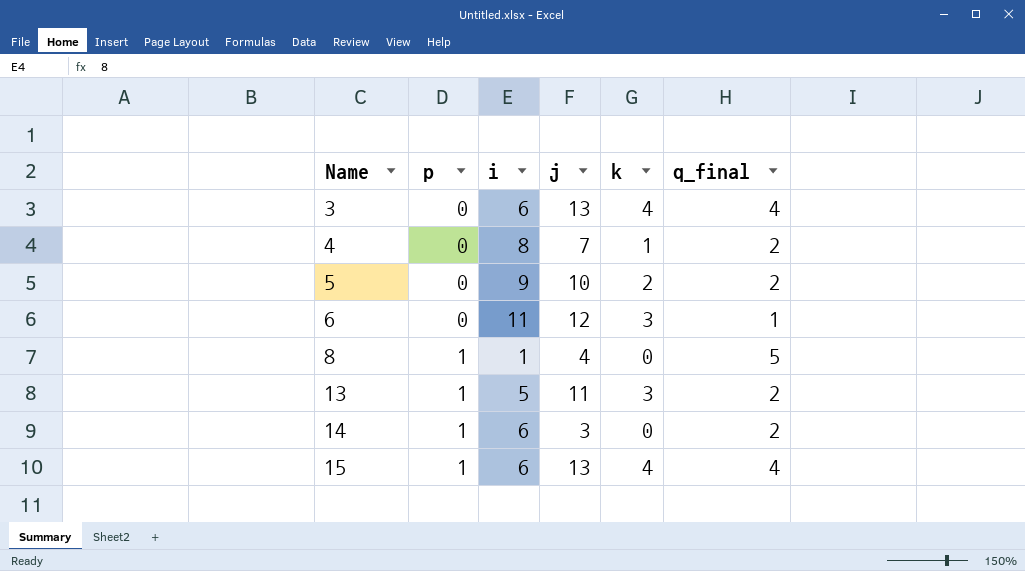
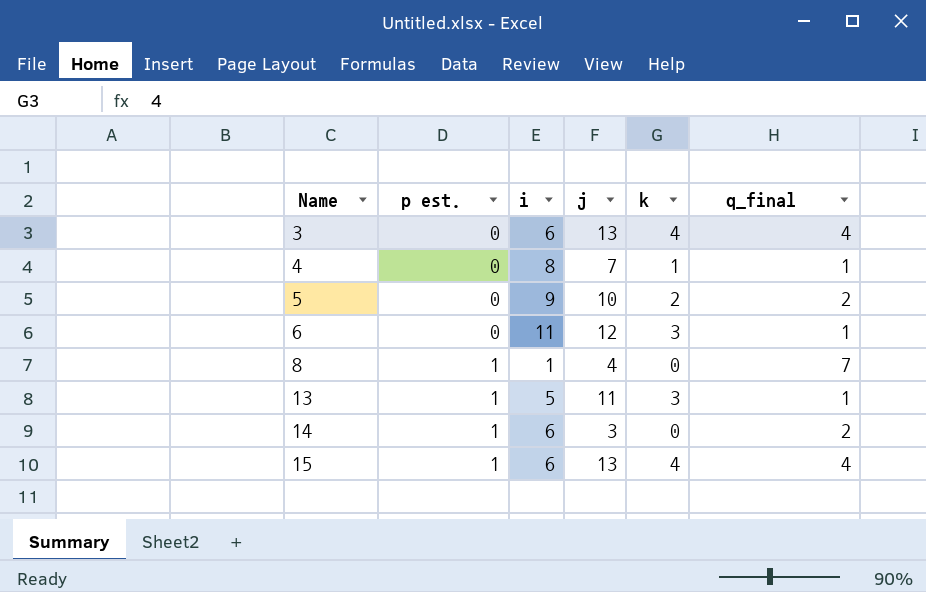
column name: p -> p est.
4 | q_final: 2 -> 1
8 | q_final: 5 -> 7
13 | q_final: 2 -> 1

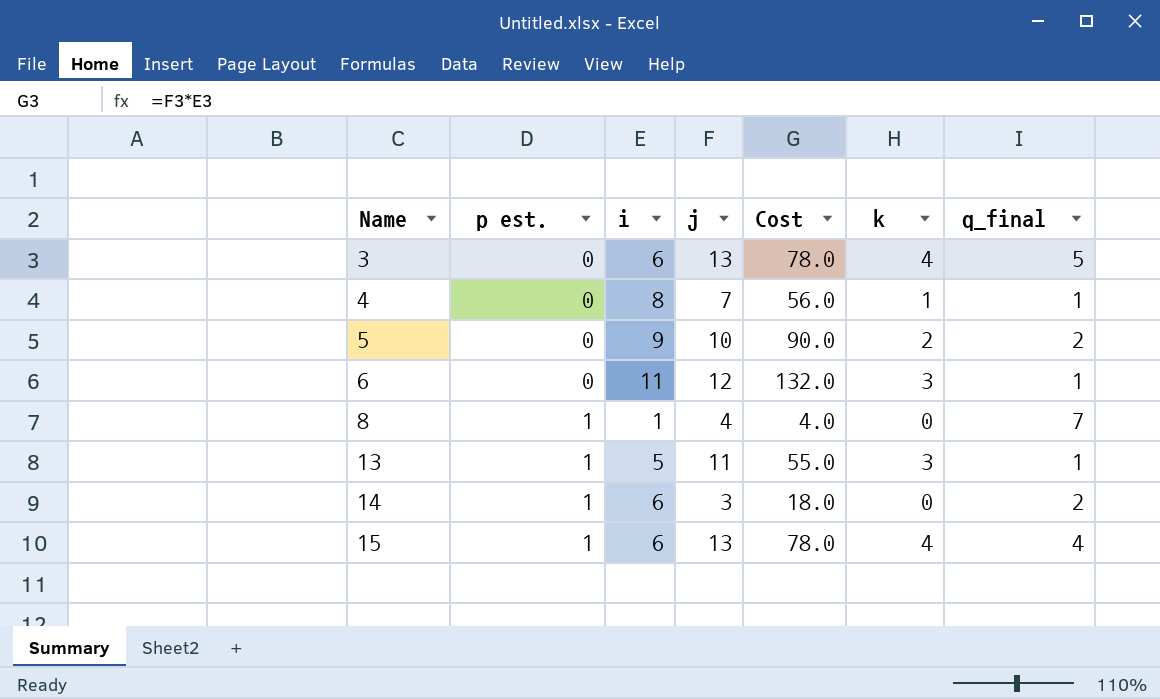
column Cost | formula: none -> [i] * [j]
3 | q_final: 4 -> 5

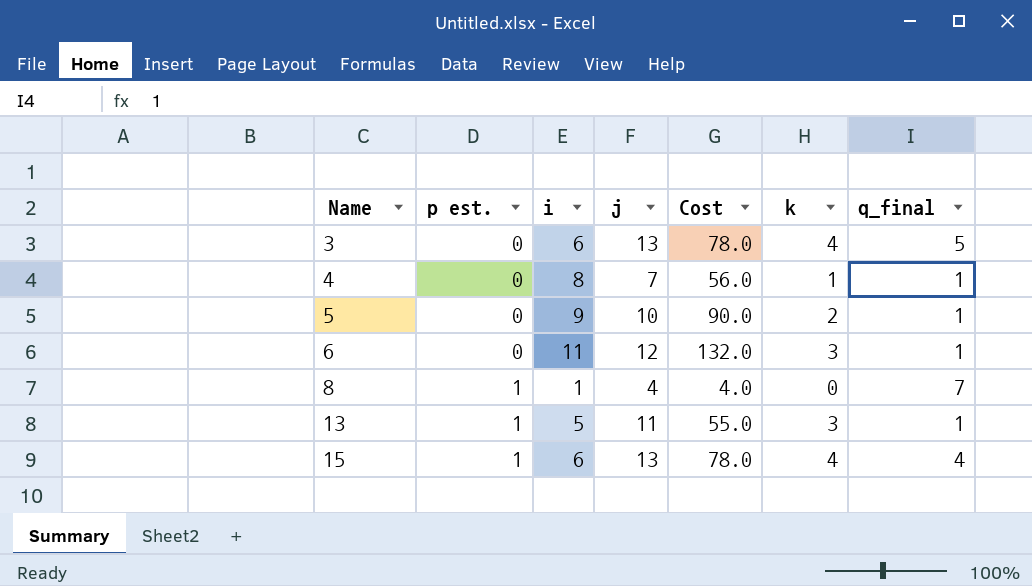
row 14: 1 | 6 | 3 | 18.0 | 0 | 2 -> none
5 | q_final: 2 -> 1

